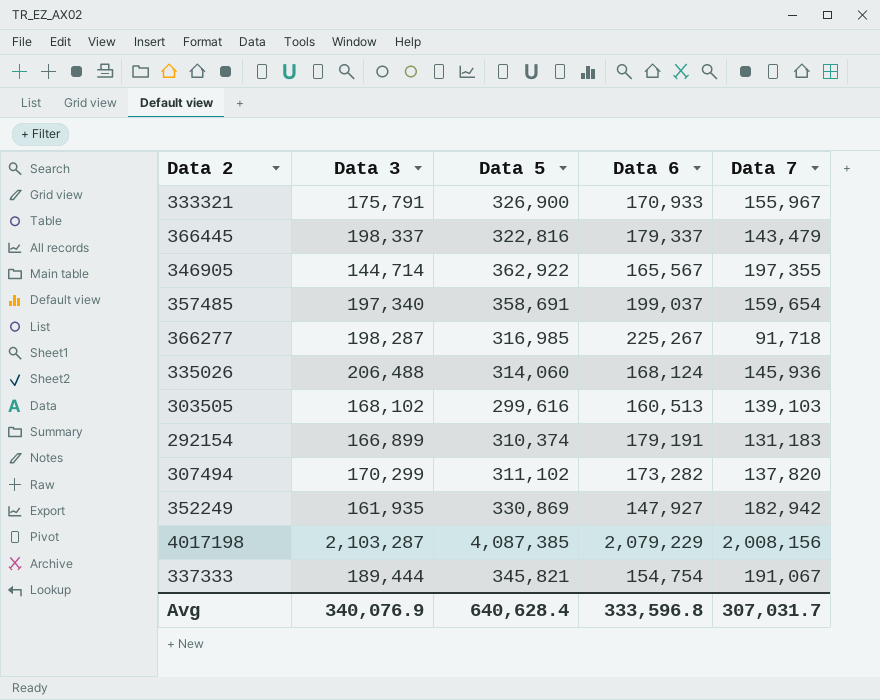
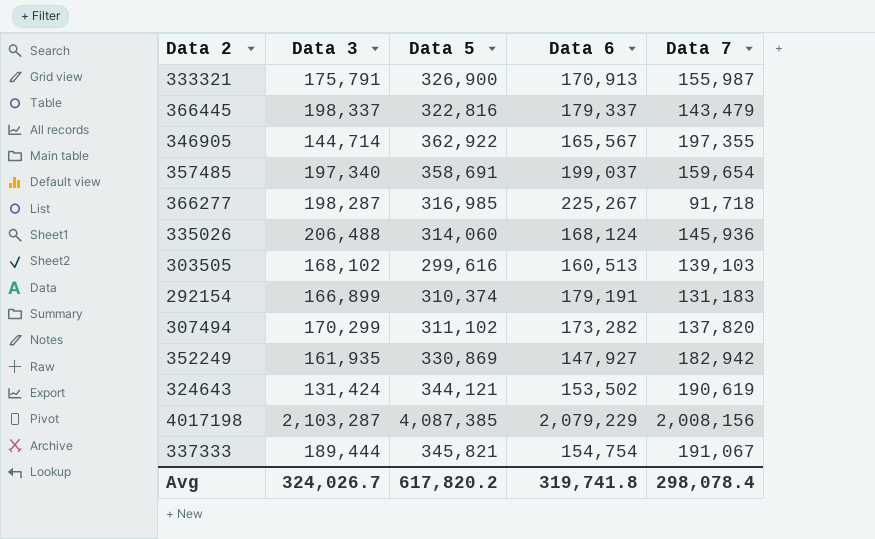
333321 | Data 6: 170,933 -> 170,913
333321 | Data 7: 155,967 -> 155,987
row 324643: none -> 131,424 | 344,121 | 153,502 | 190,619
Avg | Data 3: 340,076.9 -> 324,026.7
Avg | Data 5: 640,628.4 -> 617,820.2
Avg | Data 6: 333,596.8 -> 319,741.8
Avg | Data 7: 307,031.7 -> 298,078.4

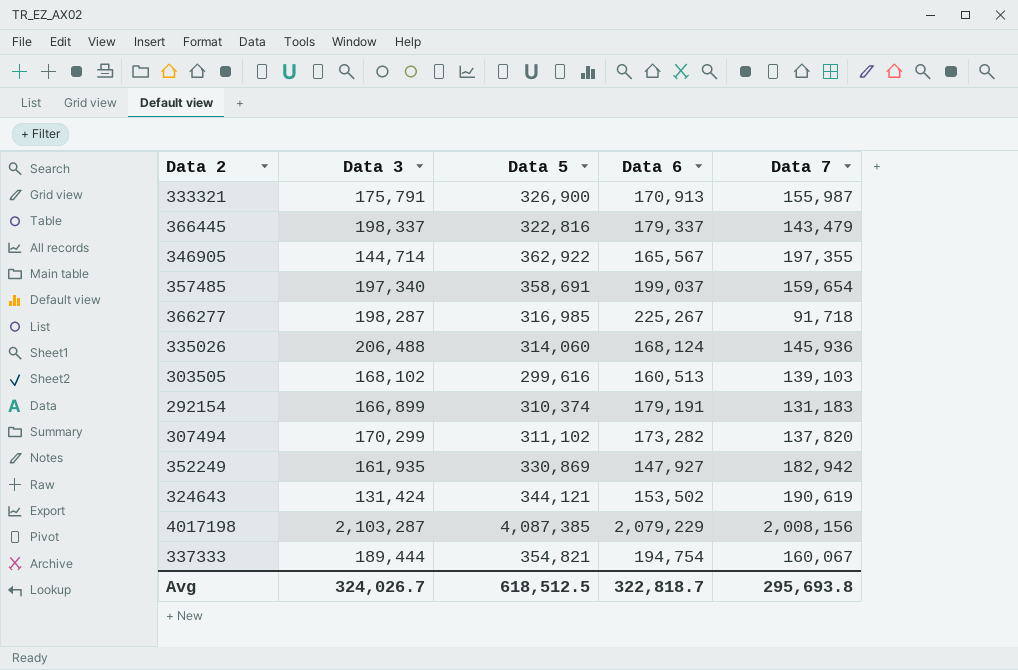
337333 | Data 5: 345,821 -> 354,821
337333 | Data 6: 154,754 -> 194,754
337333 | Data 7: 191,067 -> 160,067
Avg | Data 5: 617,820.2 -> 618,512.5
Avg | Data 6: 319,741.8 -> 322,818.7
Avg | Data 7: 298,078.4 -> 295,693.8

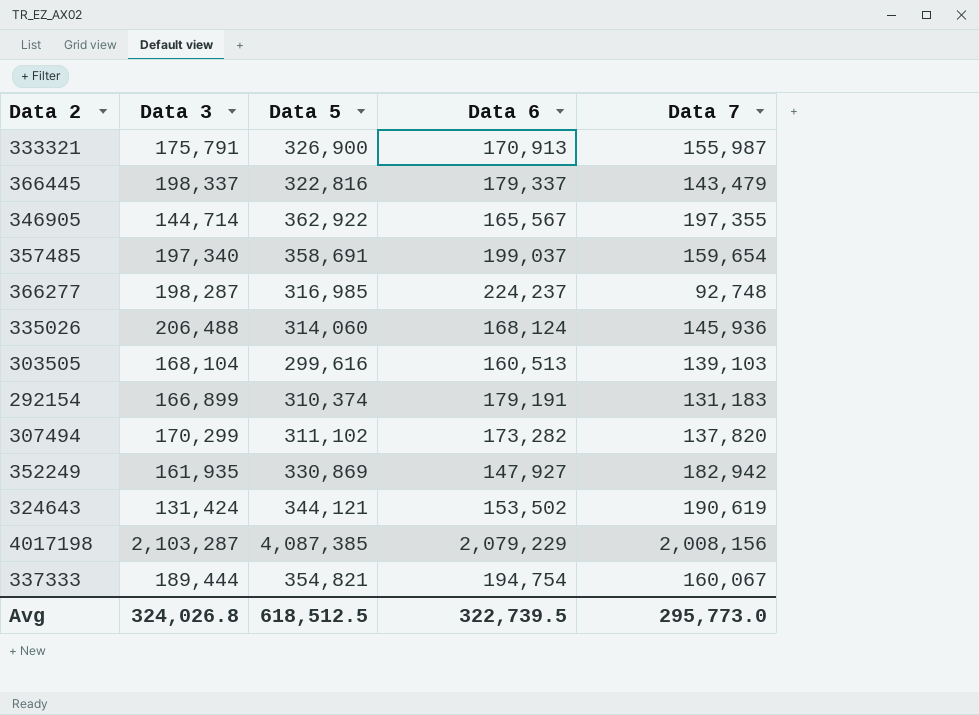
366277 | Data 6: 225,267 -> 224,237
366277 | Data 7: 91,718 -> 92,748
303505 | Data 3: 168,102 -> 168,104
Avg | Data 3: 324,026.7 -> 324,026.8
Avg | Data 6: 322,818.7 -> 322,739.5
Avg | Data 7: 295,693.8 -> 295,773.0

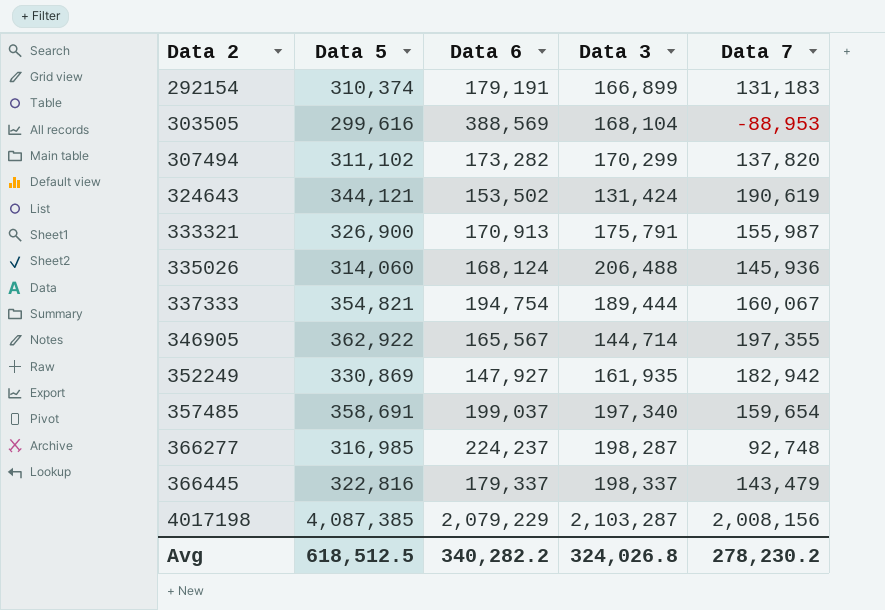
row order: none -> Data 2 ascending
column Data 3 | position: 2 -> 4
303505 | Data 6: 160,513 -> 388,569
303505 | Data 7: 139,103 -> -88,953
Avg | Data 6: 322,739.5 -> 340,282.2
Avg | Data 7: 295,773.0 -> 278,230.2

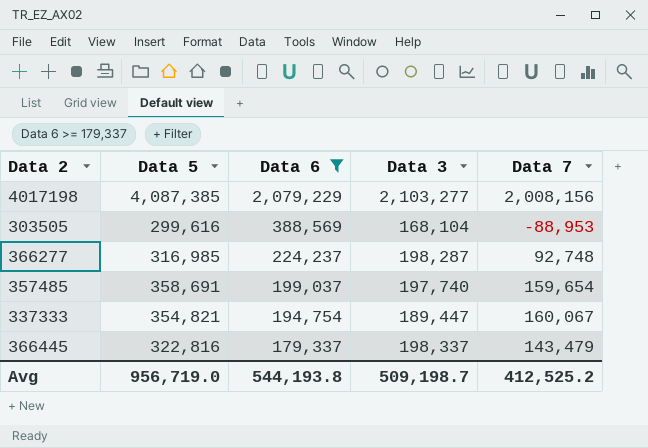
filter: none -> Data 6 >= 179,337
row order: Data 2 ascending -> Data 6 descending
4017198 | Data 3: 2,103,287 -> 2,103,277
357485 | Data 3: 197,340 -> 197,740
337333 | Data 3: 189,444 -> 189,447
Avg | Data 5: 618,512.5 -> 956,719.0
Avg | Data 6: 340,282.2 -> 544,193.8
Avg | Data 3: 324,026.8 -> 509,198.7
Avg | Data 7: 278,230.2 -> 412,525.2

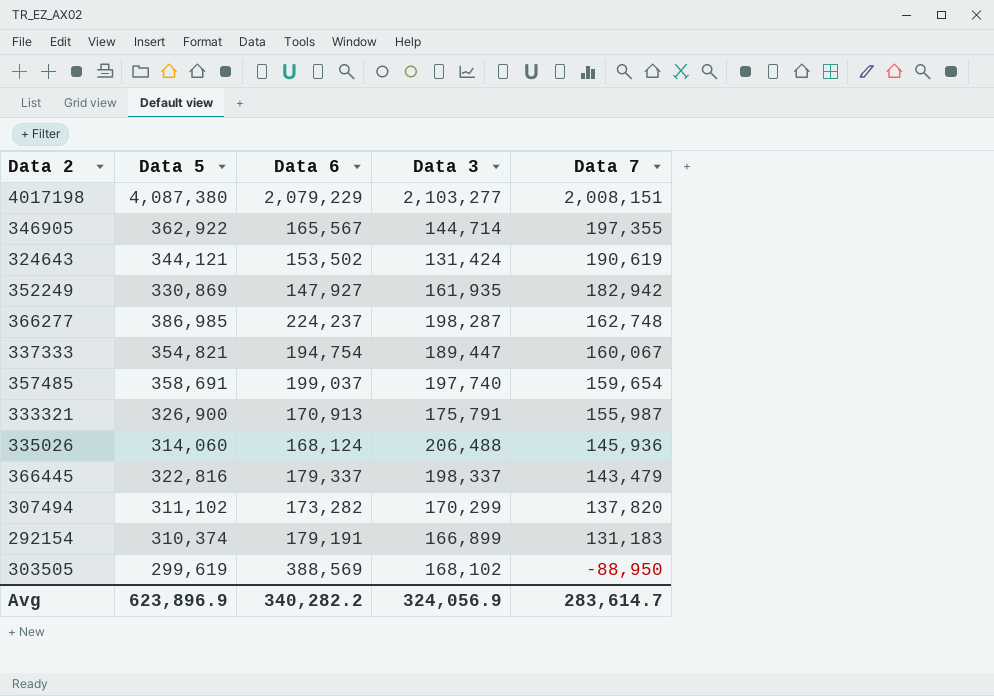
filter: Data 6 >= 179,337 -> none
row order: Data 6 descending -> Data 7 descending
4017198 | Data 5: 4,087,385 -> 4,087,380
4017198 | Data 7: 2,008,156 -> 2,008,151
366277 | Data 5: 316,985 -> 386,985
366277 | Data 7: 92,748 -> 162,748
303505 | Data 5: 299,616 -> 299,619
303505 | Data 3: 168,104 -> 168,102
303505 | Data 7: -88,953 -> -88,950
Avg | Data 5: 956,719.0 -> 623,896.9
Avg | Data 6: 544,193.8 -> 340,282.2
Avg | Data 3: 509,198.7 -> 324,056.9
Avg | Data 7: 412,525.2 -> 283,614.7

